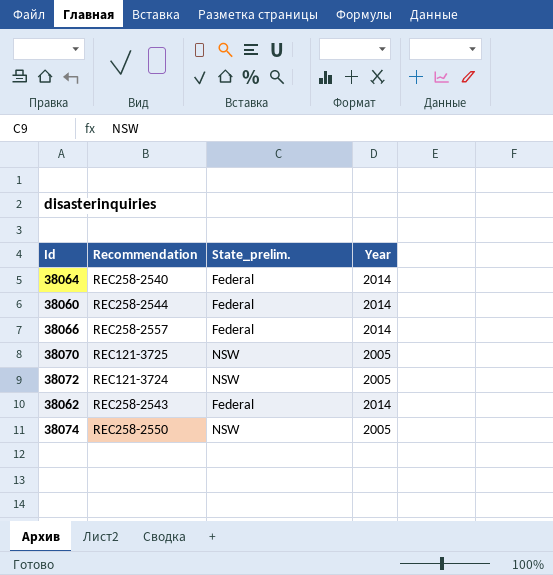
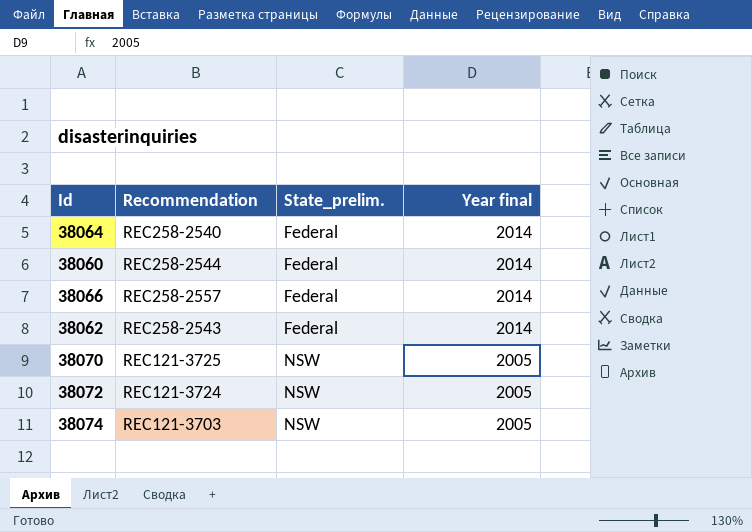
row order: none -> State_prelim. ascending
column name: Year -> Year final
38074 | Recommendation: REC258-2550 -> REC121-3703

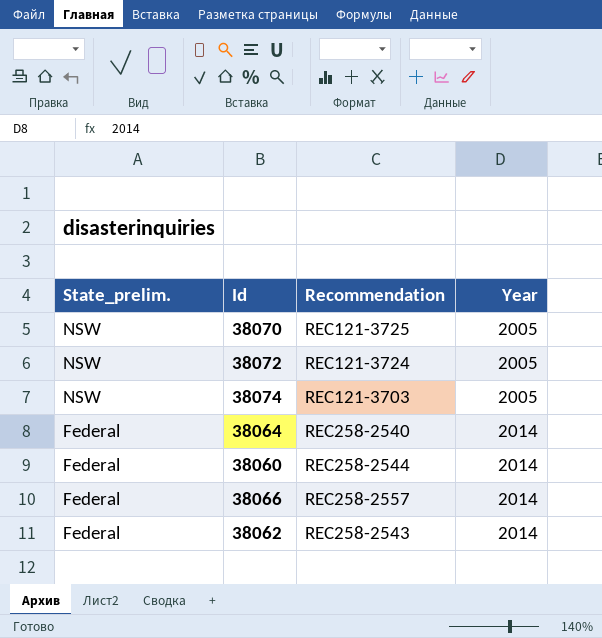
row order: State_prelim. ascending -> State_prelim. descending
column State_prelim. | position: 3 -> 1
column name: Year final -> Year

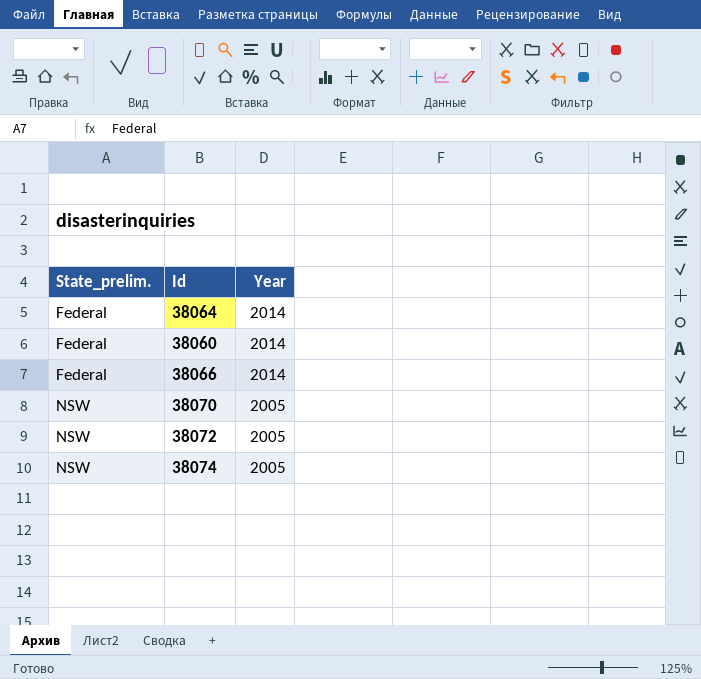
row order: State_prelim. descending -> State_prelim. ascending
column Recommendation | position: 3 -> none
row 38062: Federal | REC258-2543 | 2014 -> none

